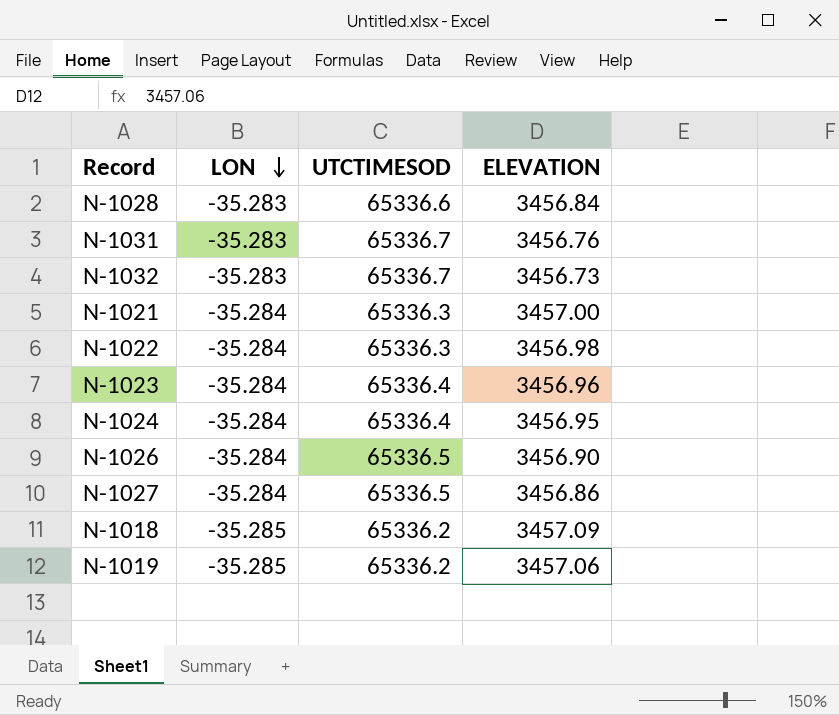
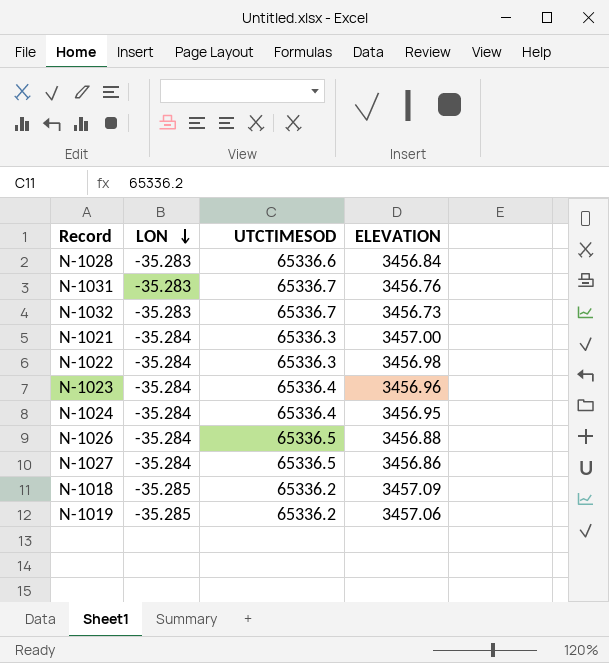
N-1026 | ELEVATION: 3456.90 -> 3456.88

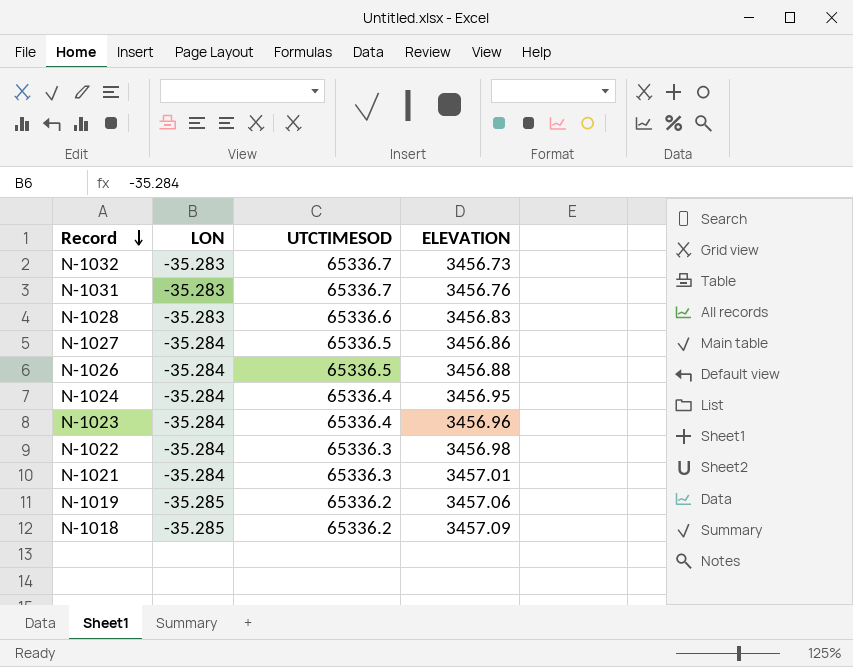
row order: LON descending -> Record descending
N-1028 | ELEVATION: 3456.84 -> 3456.83
N-1021 | ELEVATION: 3457.00 -> 3457.01

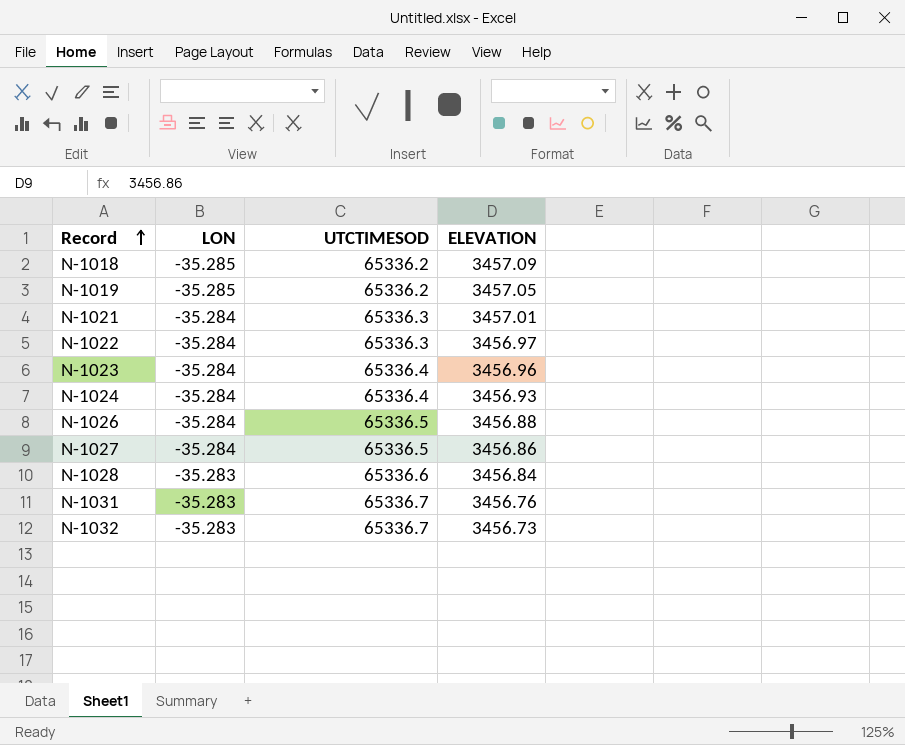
row order: Record descending -> Record ascending
N-1019 | ELEVATION: 3457.06 -> 3457.05
N-1022 | ELEVATION: 3456.98 -> 3456.97
N-1024 | ELEVATION: 3456.95 -> 3456.93
N-1028 | ELEVATION: 3456.83 -> 3456.84

